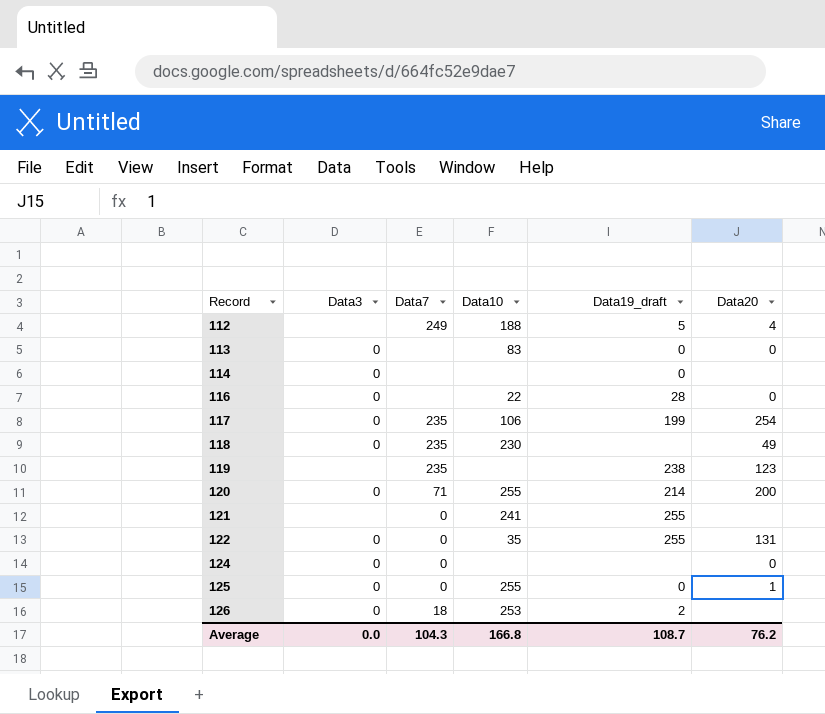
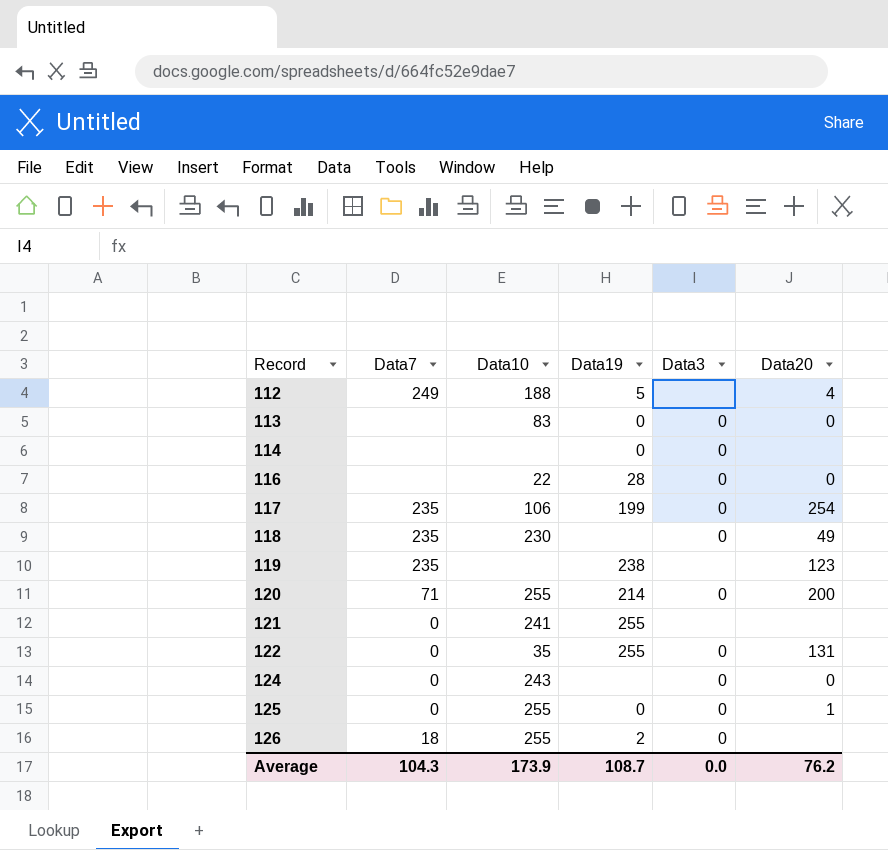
column name: Data19_draft -> Data19
column Data3 | position: 2 -> 5
124 | Data10: none -> 243
126 | Data10: 253 -> 255
Average | Data10: 166.8 -> 173.9

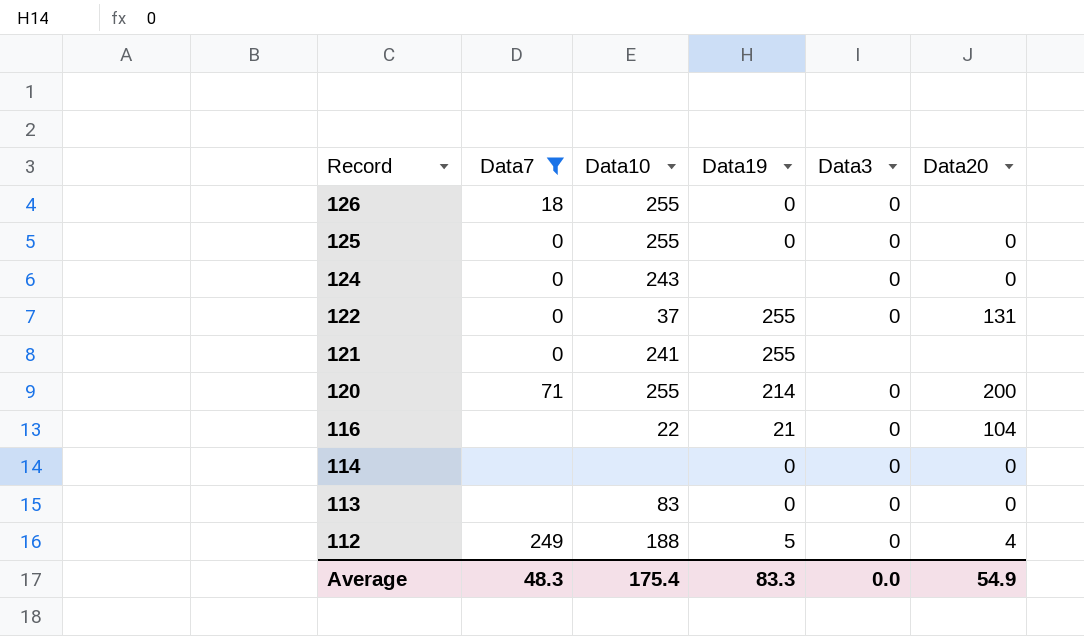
filter: none -> Data7 != 235
row order: Record ascending -> Record descending
126 | Data19: 2 -> 0
125 | Data20: 1 -> 0
122 | Data10: 35 -> 37
116 | Data19: 28 -> 21
116 | Data20: 0 -> 104
114 | Data20: none -> 0
112 | Data3: none -> 0
Average | Data7: 104.3 -> 48.3
Average | Data10: 173.9 -> 175.4
Average | Data19: 108.7 -> 83.3
Average | Data20: 76.2 -> 54.9

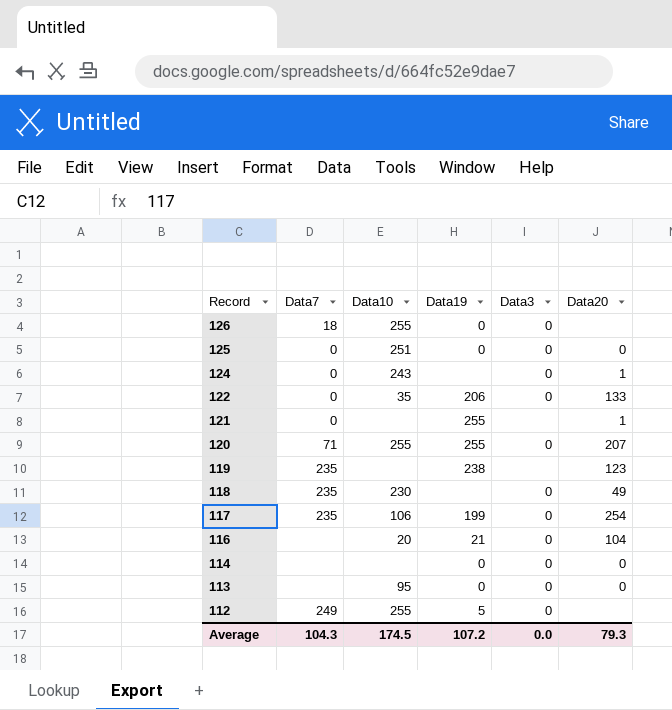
filter: Data7 != 235 -> none
125 | Data10: 255 -> 251
124 | Data20: 0 -> 1
122 | Data10: 37 -> 35
122 | Data19: 255 -> 206
122 | Data20: 131 -> 133
121 | Data10: 241 -> none
121 | Data20: none -> 1
120 | Data19: 214 -> 255
120 | Data20: 200 -> 207
116 | Data10: 22 -> 20
113 | Data10: 83 -> 95
112 | Data10: 188 -> 255
112 | Data20: 4 -> none
Average | Data7: 48.3 -> 104.3
Average | Data10: 175.4 -> 174.5
Average | Data19: 83.3 -> 107.2
Average | Data20: 54.9 -> 79.3

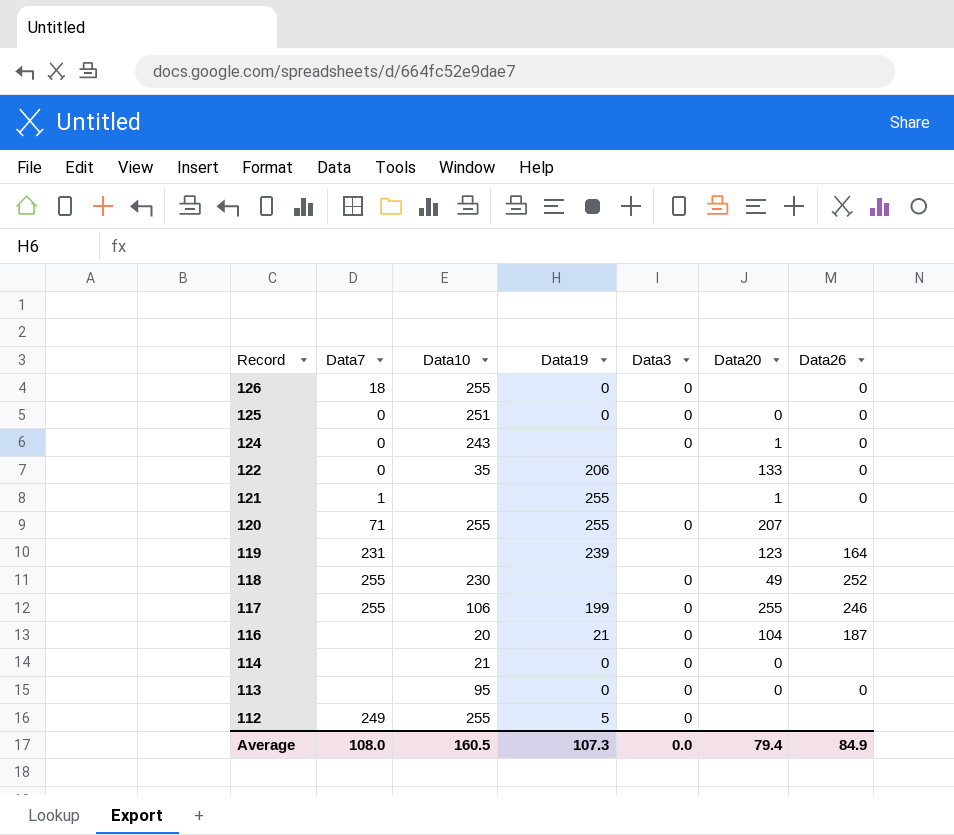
column Data26 | position: none -> 7
122 | Data3: 0 -> none
121 | Data7: 0 -> 1
119 | Data7: 235 -> 231
119 | Data19: 238 -> 239
118 | Data7: 235 -> 255
117 | Data7: 235 -> 255
117 | Data20: 254 -> 255
114 | Data10: none -> 21
Average | Data7: 104.3 -> 108.0
Average | Data10: 174.5 -> 160.5
Average | Data19: 107.2 -> 107.3
Average | Data20: 79.3 -> 79.4

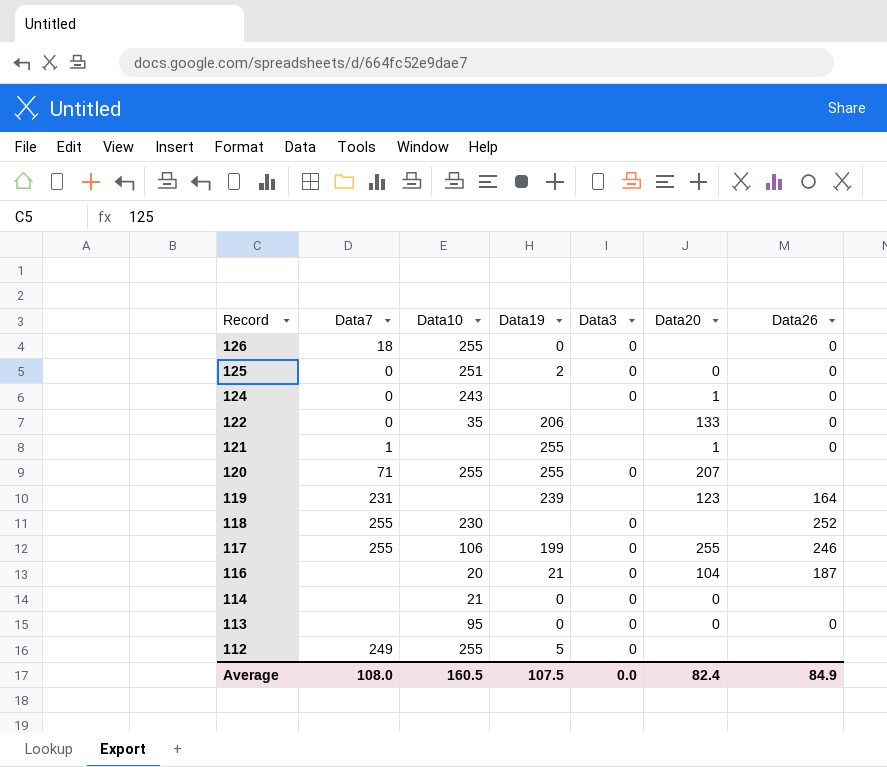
125 | Data19: 0 -> 2
118 | Data20: 49 -> none
Average | Data19: 107.3 -> 107.5
Average | Data20: 79.4 -> 82.4

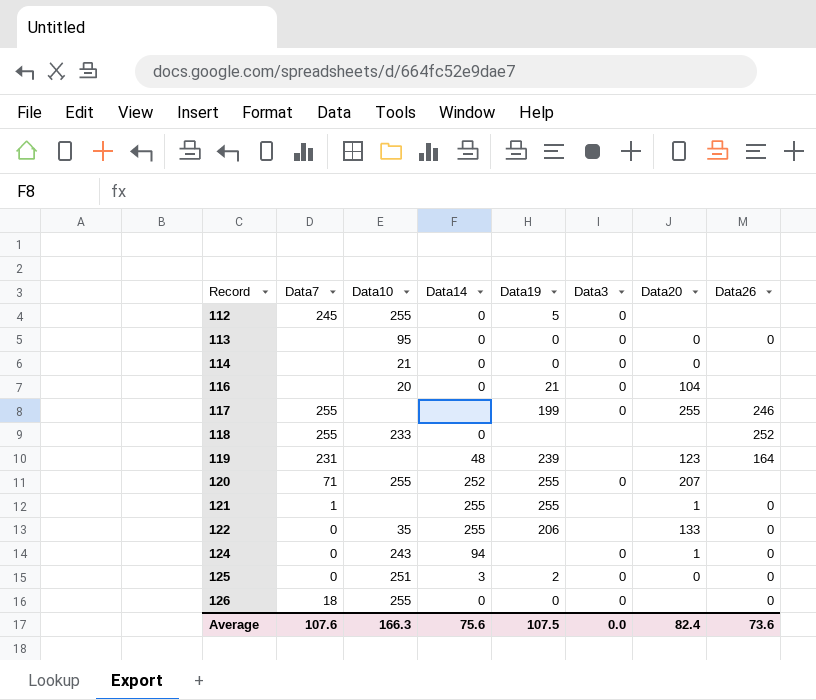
row order: Record descending -> Record ascending
column Data14 | position: none -> 4
112 | Data7: 249 -> 245
116 | Data26: 187 -> none
117 | Data10: 106 -> none
118 | Data10: 230 -> 233
118 | Data3: 0 -> none
Average | Data7: 108.0 -> 107.6
Average | Data10: 160.5 -> 166.3
Average | Data26: 84.9 -> 73.6

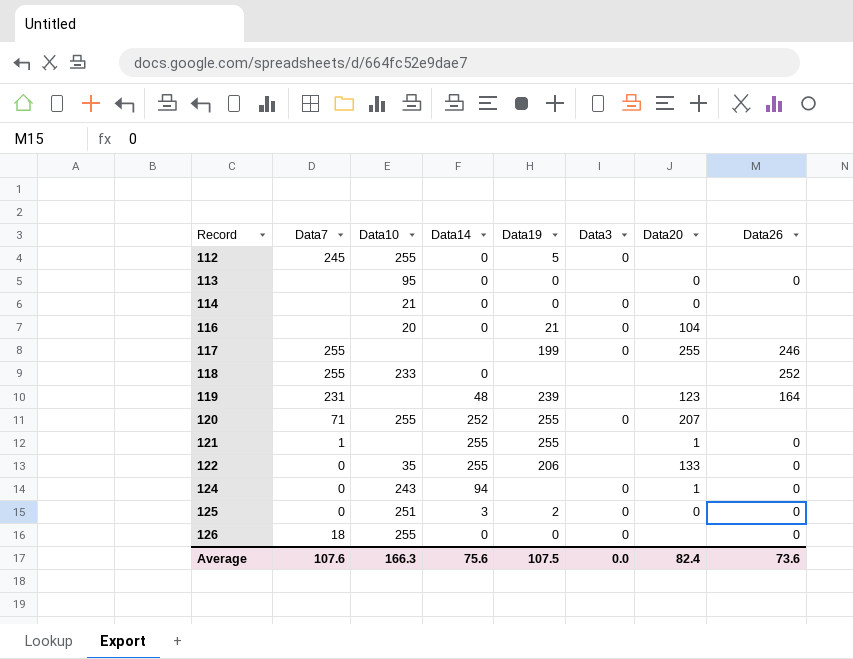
113 | Data3: 0 -> none

